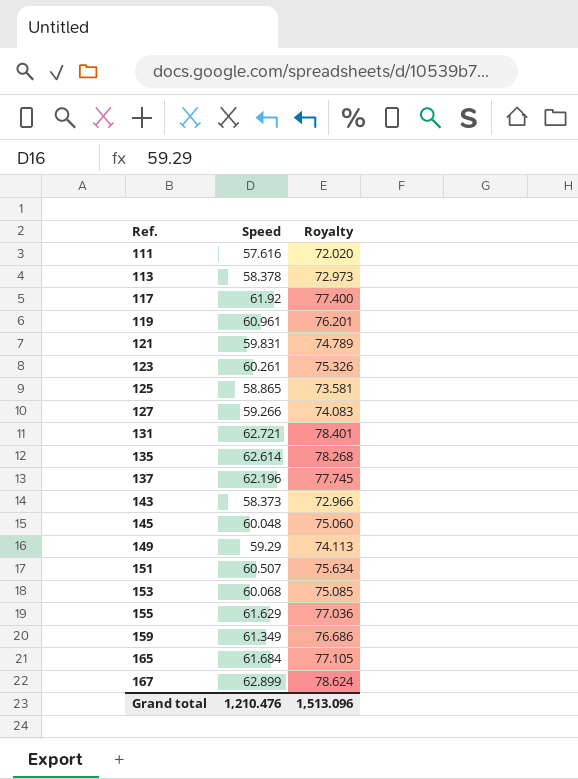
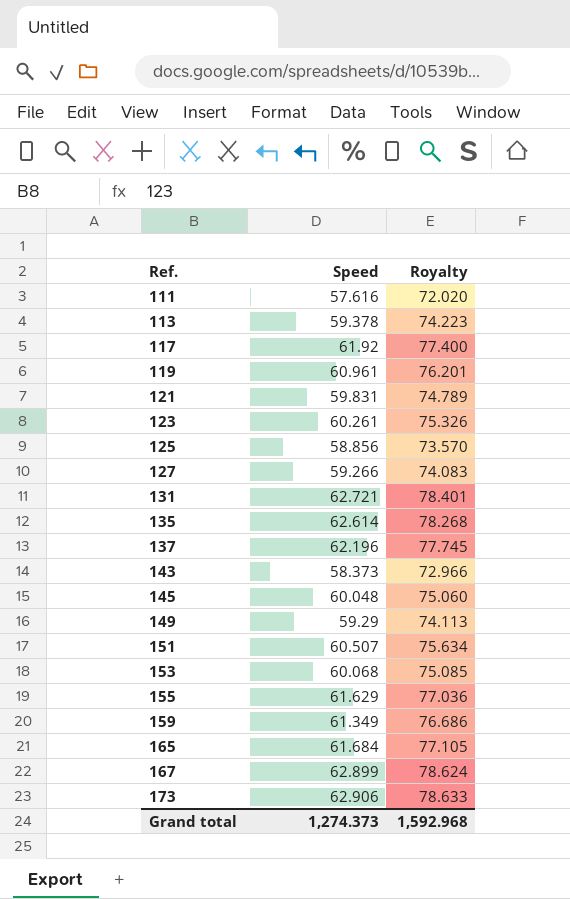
113 | Speed: 58.378 -> 59.378
113 | Royalty: 72.973 -> 74.223
125 | Speed: 58.865 -> 58.856
125 | Royalty: 73.581 -> 73.570
row 173: none -> 62.906 | 78.633
Grand total | Speed: 1,210.476 -> 1,274.373
Grand total | Royalty: 1,513.096 -> 1,592.968

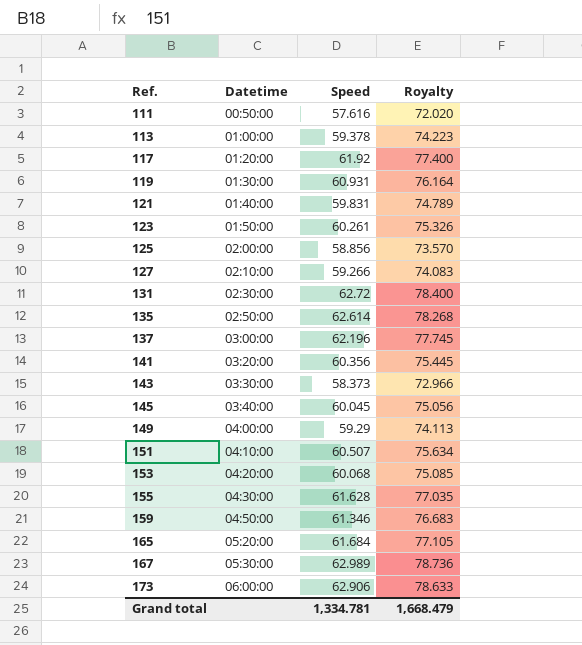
column Datetime | position: none -> 2
119 | Speed: 60.961 -> 60.931
119 | Royalty: 76.201 -> 76.164
131 | Speed: 62.721 -> 62.72
131 | Royalty: 78.401 -> 78.400
row 141: none -> 03:20:00 | 60.356 | 75.445
145 | Speed: 60.048 -> 60.045
145 | Royalty: 75.060 -> 75.056
155 | Speed: 61.629 -> 61.628
155 | Royalty: 77.036 -> 77.035
159 | Speed: 61.349 -> 61.346
159 | Royalty: 76.686 -> 76.683
167 | Speed: 62.899 -> 62.989
167 | Royalty: 78.624 -> 78.736
Grand total | Speed: 1,274.373 -> 1,334.781
Grand total | Royalty: 1,592.968 -> 1,668.479

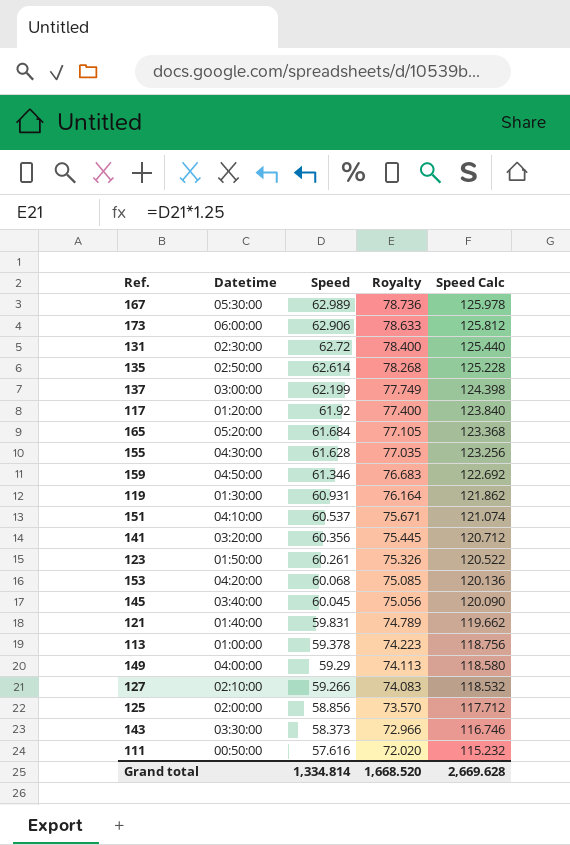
row order: Ref. ascending -> Speed descending
column Speed Calc | formula: none -> [Speed] * 2
137 | Speed: 62.196 -> 62.199
137 | Royalty: 77.745 -> 77.749
151 | Speed: 60.507 -> 60.537
151 | Royalty: 75.634 -> 75.671
Grand total | Speed: 1,334.781 -> 1,334.814
Grand total | Royalty: 1,668.479 -> 1,668.520

